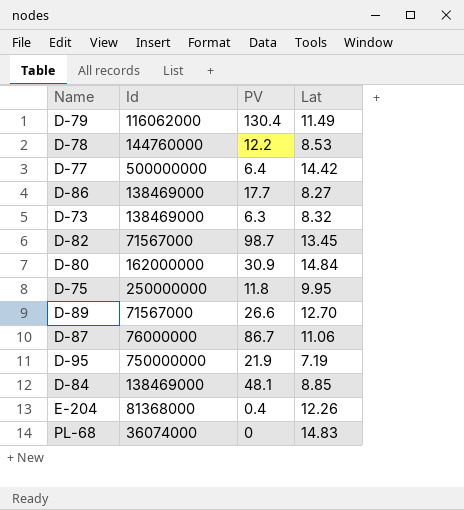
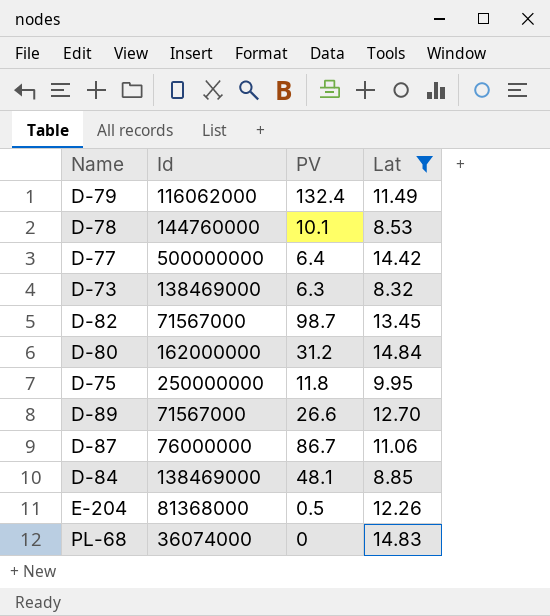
filter: none -> Lat >= 8.32
D-79 | PV: 130.4 -> 132.4
D-78 | PV: 12.2 -> 10.1
D-80 | PV: 30.9 -> 31.2
E-204 | PV: 0.4 -> 0.5

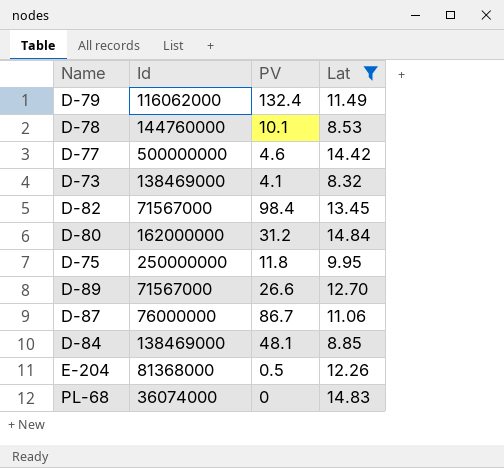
D-77 | PV: 6.4 -> 4.6
D-73 | PV: 6.3 -> 4.1
D-82 | PV: 98.7 -> 98.4

